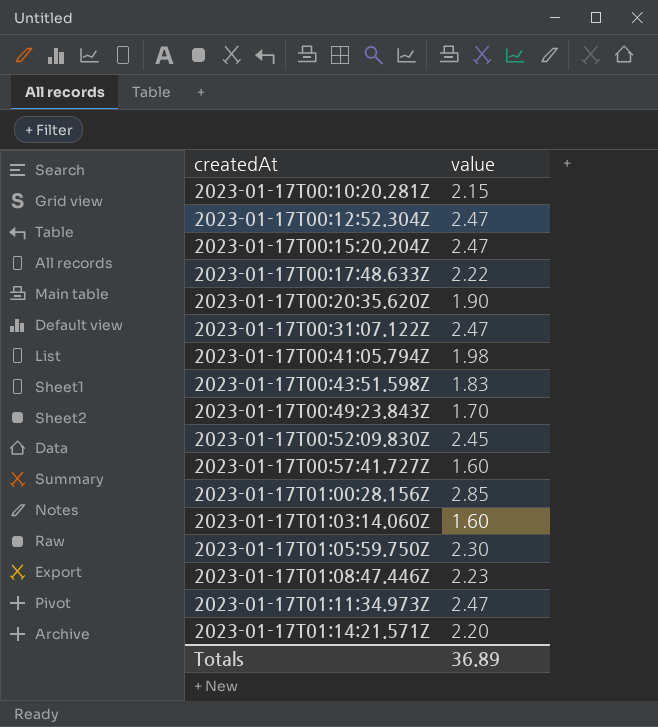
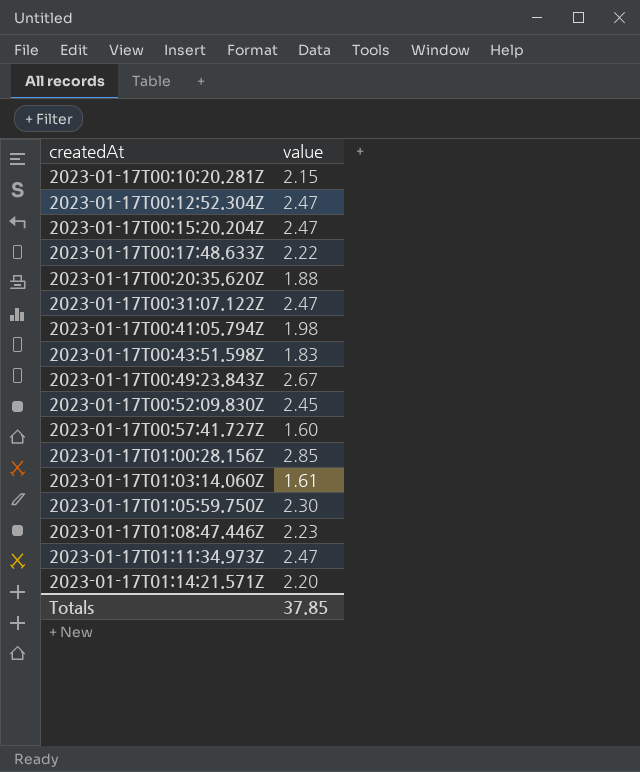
2023-01-17T00:20:35.620Z | value: 1.90 -> 1.88
2023-01-17T00:49:23.843Z | value: 1.70 -> 2.67
2023-01-17T01:03:14.060Z | value: 1.60 -> 1.61
Totals | value: 36.89 -> 37.85

